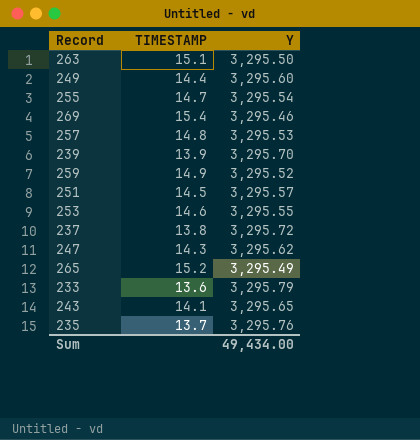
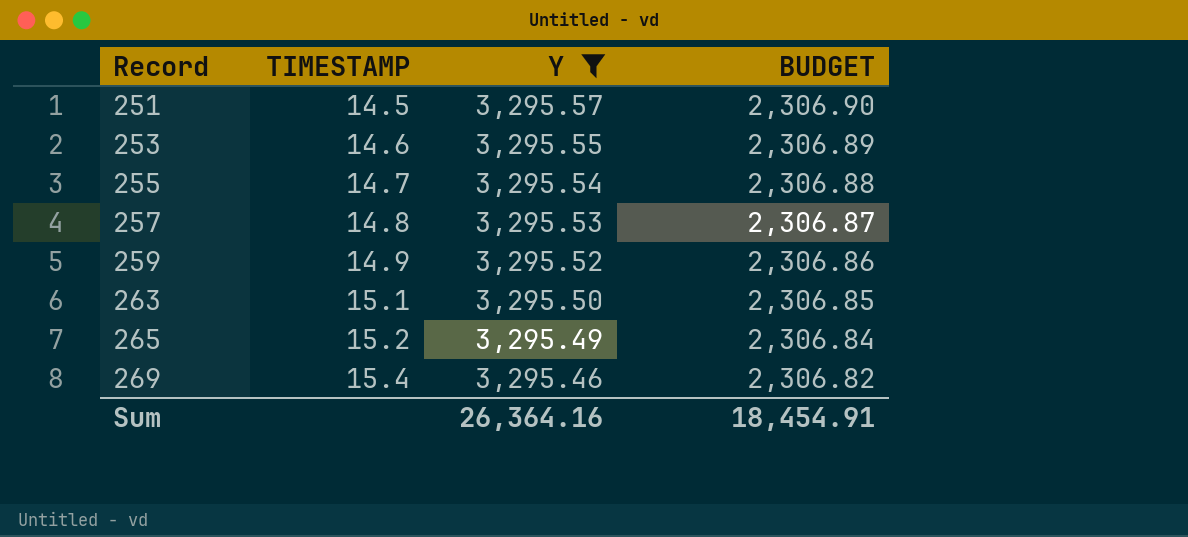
filter: none -> Y <= 3,295.57
row order: none -> Record ascending
column BUDGET | formula: none -> [Y] * 0.7
Sum | Y: 49,434.00 -> 26,364.16

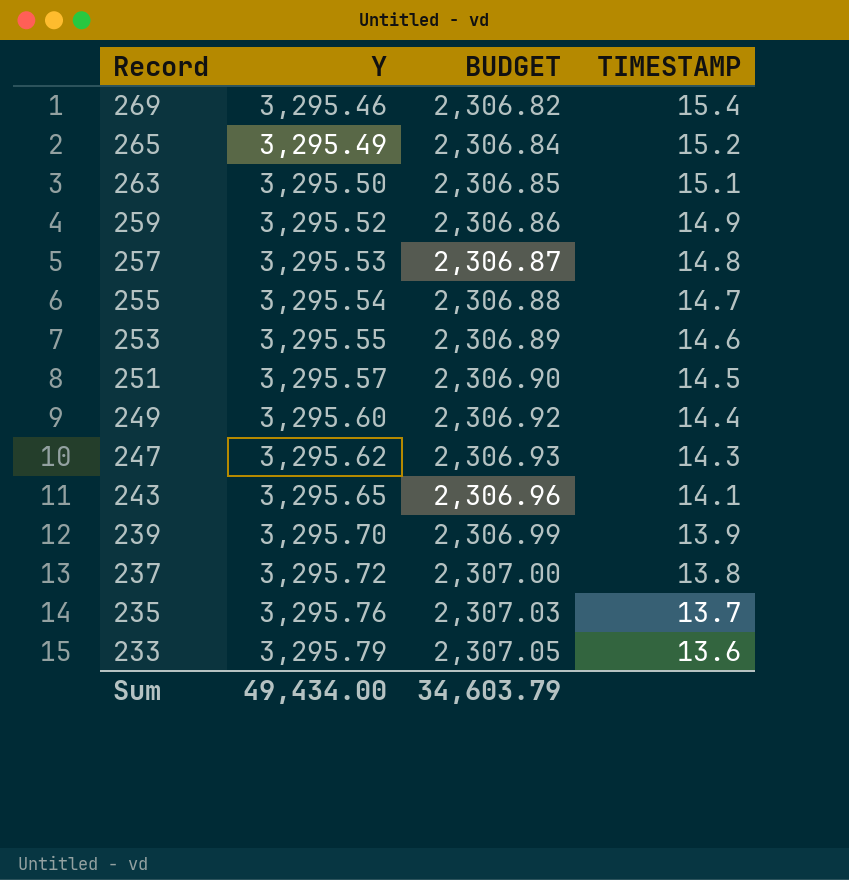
filter: Y <= 3,295.57 -> none
row order: Record ascending -> Record descending
column TIMESTAMP | position: 2 -> 4
Sum | Y: 26,364.16 -> 49,434.00
Sum | BUDGET: 18,454.91 -> 34,603.79

